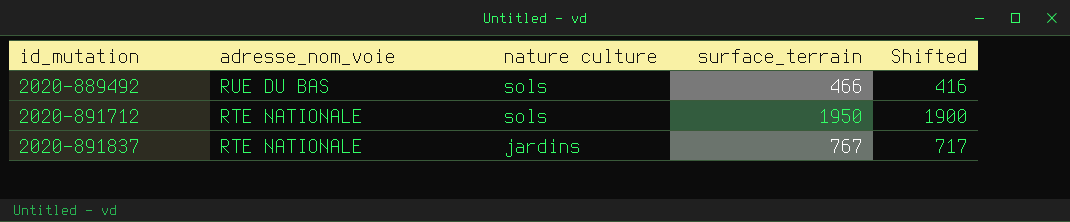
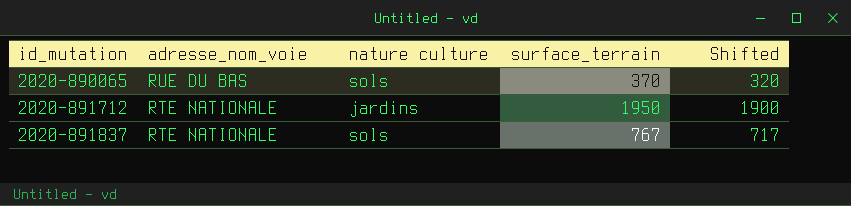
row 2020-889492: RUE DU BAS | sols | 466 | 416 -> none
row 2020-890065: none -> RUE DU BAS | sols | 370 | 320
2020-891712 | nature culture: sols -> jardins
2020-891837 | nature culture: jardins -> sols

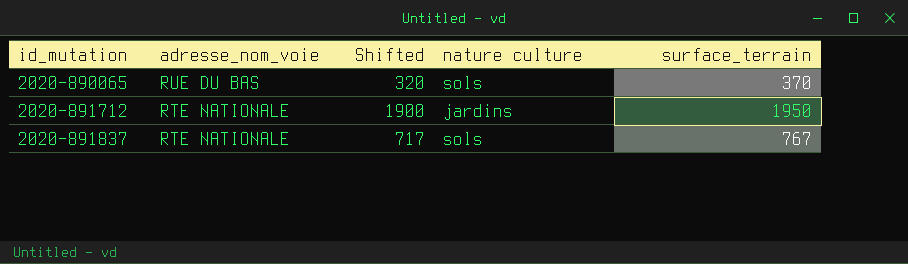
column Shifted | position: 5 -> 3

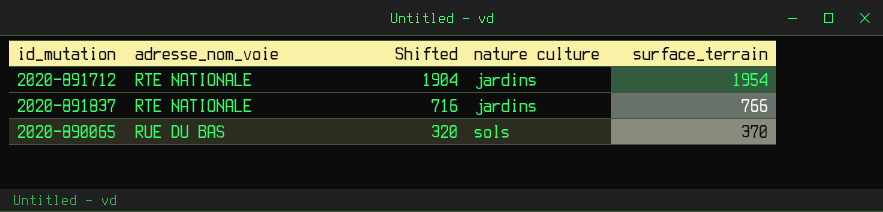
row order: id_mutation ascending -> adresse_nom_voie ascending
2020-891712 | Shifted: 1900 -> 1904
2020-891712 | surface_terrain: 1950 -> 1954
2020-891837 | Shifted: 717 -> 716
2020-891837 | nature culture: sols -> jardins
2020-891837 | surface_terrain: 767 -> 766

